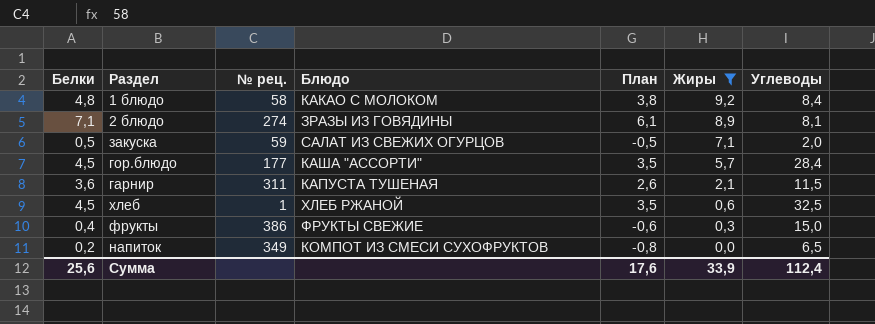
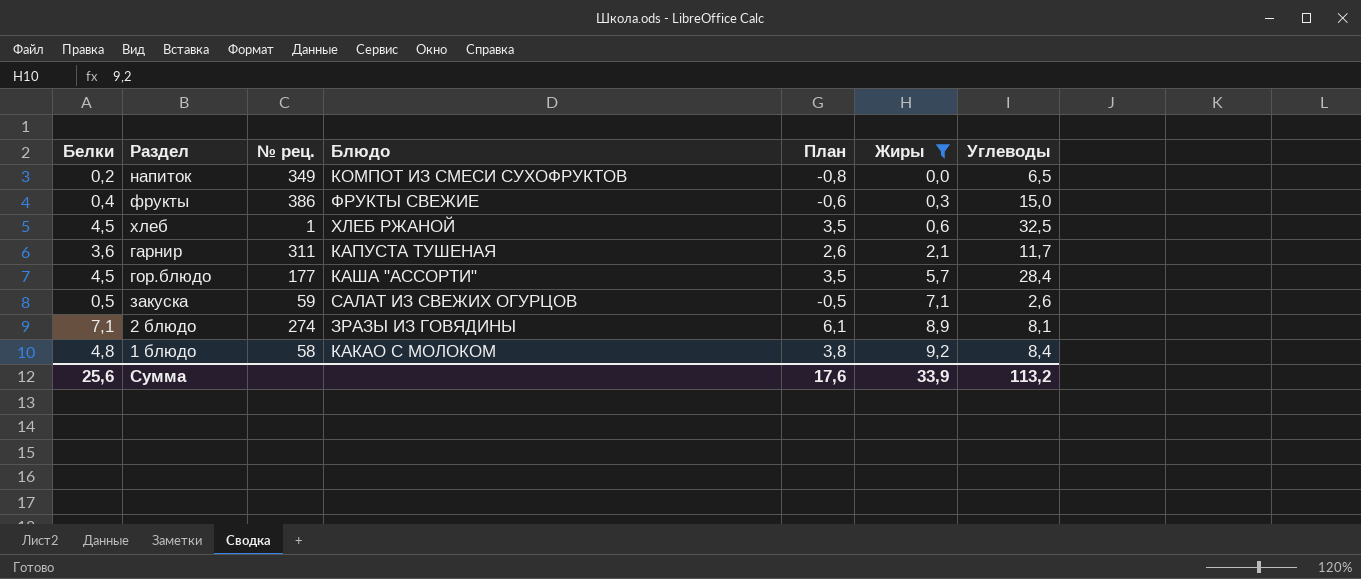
row order: Жиры descending -> Жиры ascending
гарнир | Углеводы: 11,5 -> 11,7
закуска | Углеводы: 2,0 -> 2,6
Сумма | Углеводы: 112,4 -> 113,2

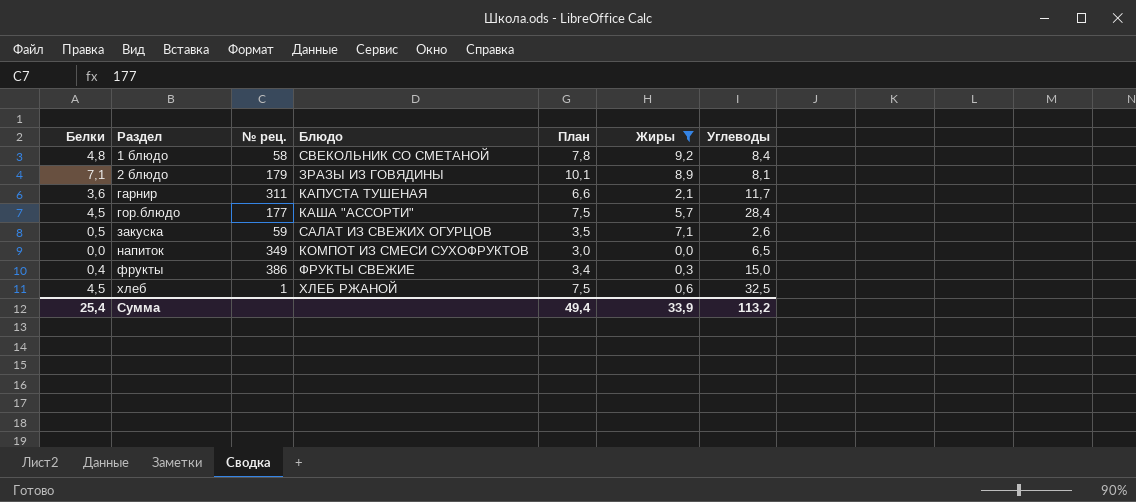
row order: Жиры ascending -> Раздел ascending
column План | formula: [Белки] - 1 -> [Белки] + 3
1 блюдо | Блюдо: КАКАО С МОЛОКОМ -> СВЕКОЛЬНИК СО СМЕТАНОЙ
2 блюдо | № рец.: 274 -> 179
напиток | Белки: 0,2 -> 0,0
Сумма | Белки: 25,6 -> 25,4
Сумма | План: 17,6 -> 49,4

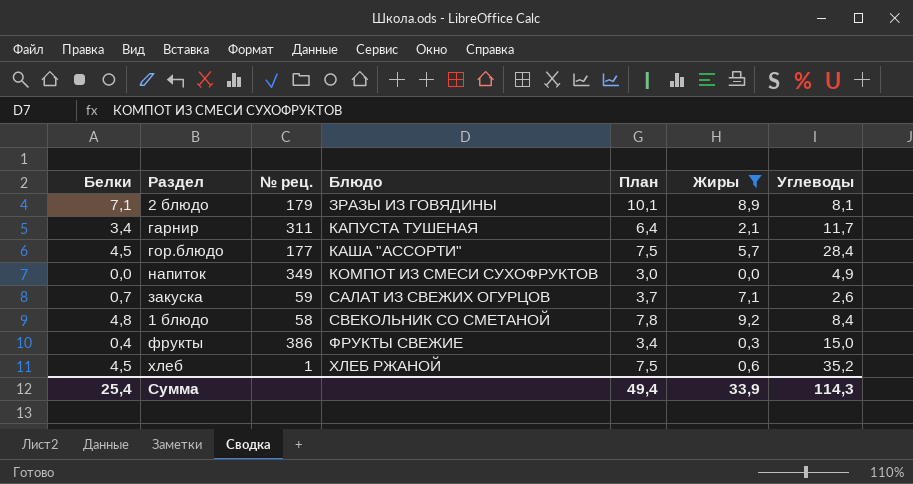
row order: Раздел ascending -> Блюдо ascending
гарнир | Белки: 3,6 -> 3,4
гарнир | План: 6,6 -> 6,4
напиток | Углеводы: 6,5 -> 4,9
закуска | Белки: 0,5 -> 0,7
закуска | План: 3,5 -> 3,7
хлеб | Углеводы: 32,5 -> 35,2
Сумма | Углеводы: 113,2 -> 114,3

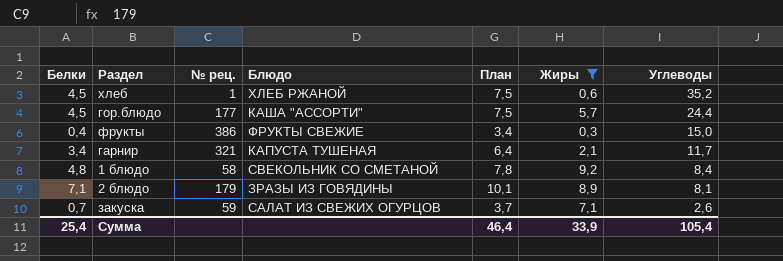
row order: Блюдо ascending -> Углеводы descending
row напиток: 0,0 | 349 | КОМПОТ ИЗ СМЕСИ СУХОФРУКТОВ | 3,0 | 0,0 | 4,9 -> none
гор.блюдо | Углеводы: 28,4 -> 24,4
гарнир | № рец.: 311 -> 321
Сумма | План: 49,4 -> 46,4
Сумма | Углеводы: 114,3 -> 105,4

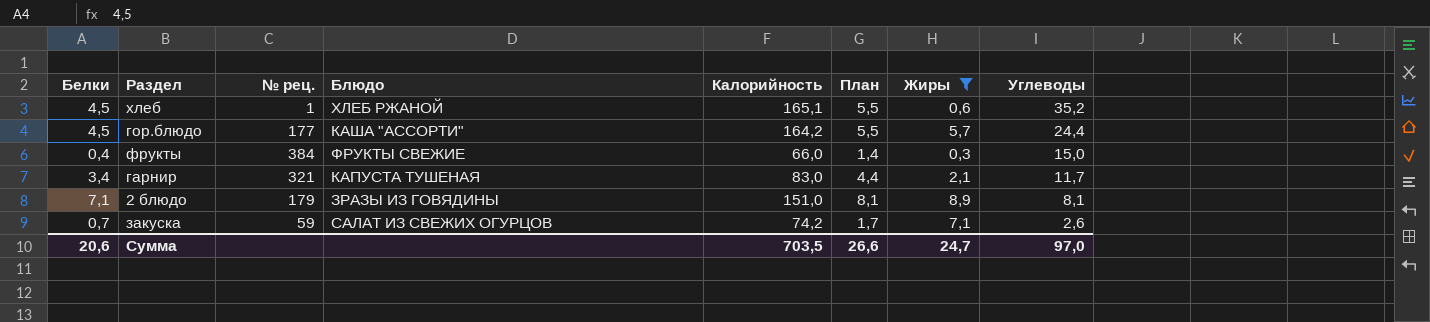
column Калорийность | position: none -> 5
column План | formula: [Белки] + 3 -> [Белки] + 1
row 1 блюдо: 4,8 | 58 | СВЕКОЛЬНИК СО СМЕТАНОЙ | 7,8 | 9,2 | 8,4 -> none
фрукты | № рец.: 386 -> 384
Сумма | Белки: 25,4 -> 20,6
Сумма | План: 46,4 -> 26,6
Сумма | Жиры: 33,9 -> 24,7
Сумма | Углеводы: 105,4 -> 97,0

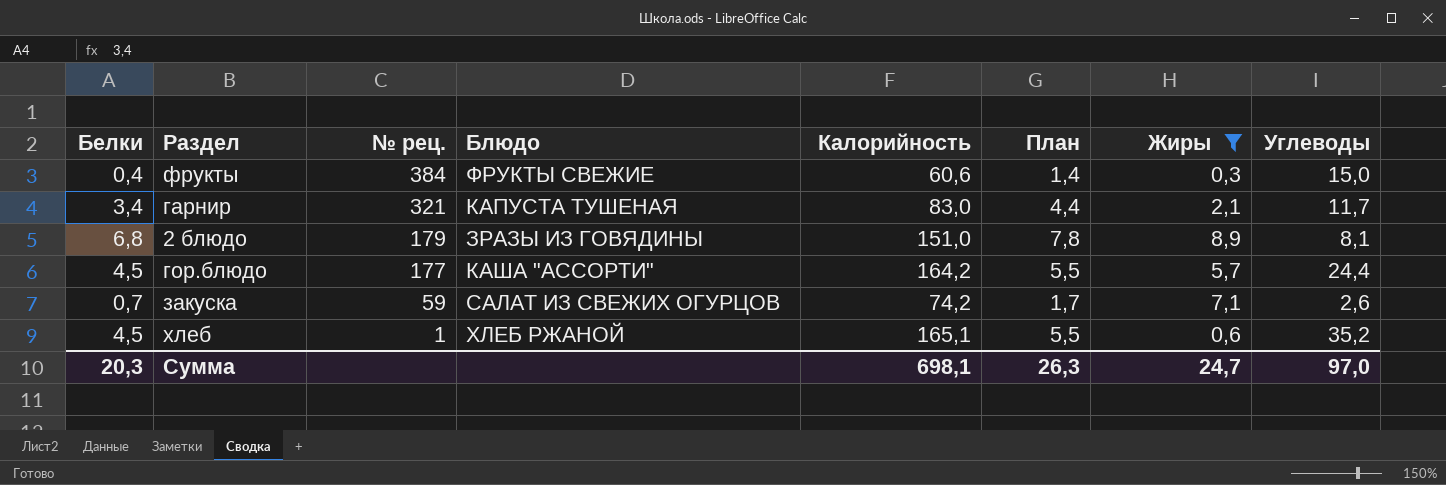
row order: Углеводы descending -> № рец. descending
фрукты | Калорийность: 66,0 -> 60,6
2 блюдо | Белки: 7,1 -> 6,8
2 блюдо | План: 8,1 -> 7,8
Сумма | Белки: 20,6 -> 20,3
Сумма | Калорийность: 703,5 -> 698,1
Сумма | План: 26,6 -> 26,3

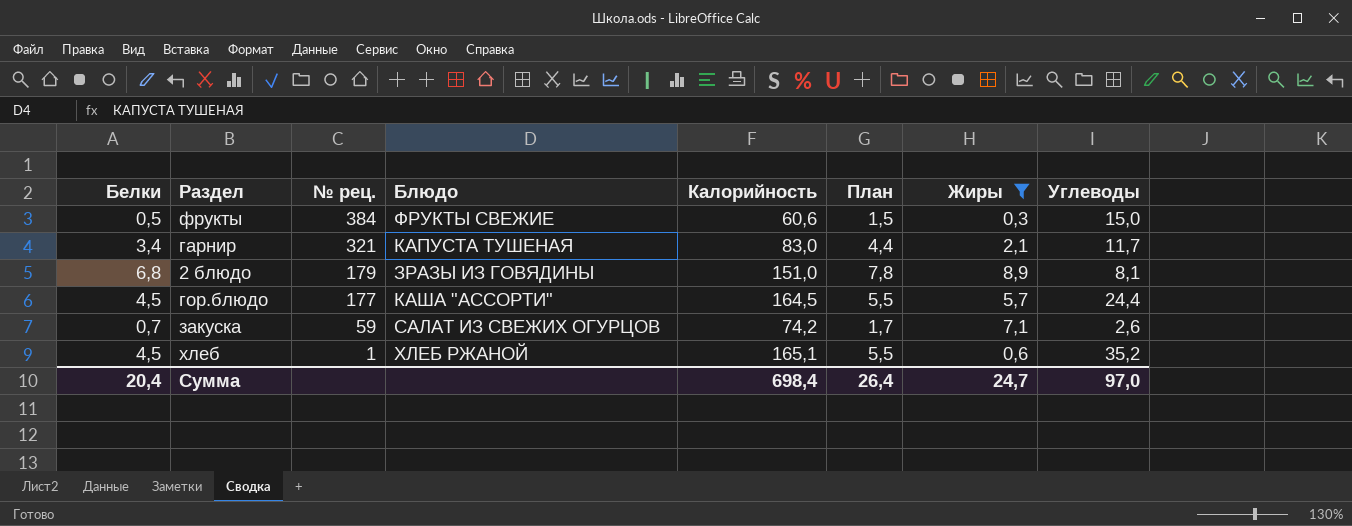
фрукты | Белки: 0,4 -> 0,5
фрукты | План: 1,4 -> 1,5
гор.блюдо | Калорийность: 164,2 -> 164,5
Сумма | Белки: 20,3 -> 20,4
Сумма | Калорийность: 698,1 -> 698,4
Сумма | План: 26,3 -> 26,4

